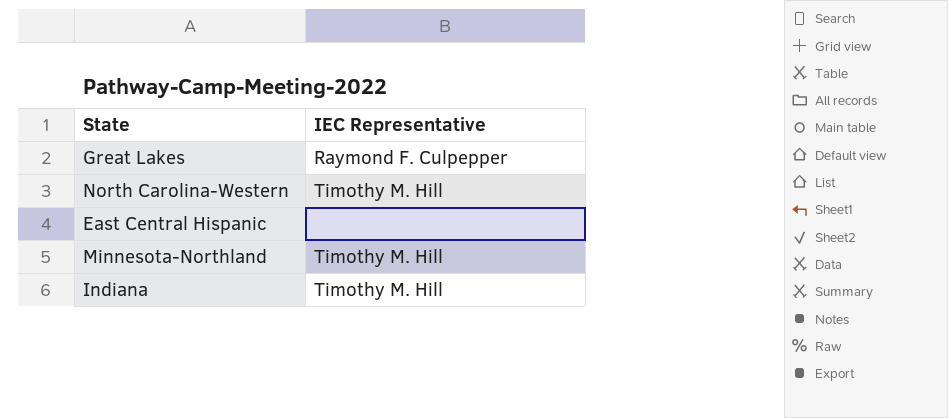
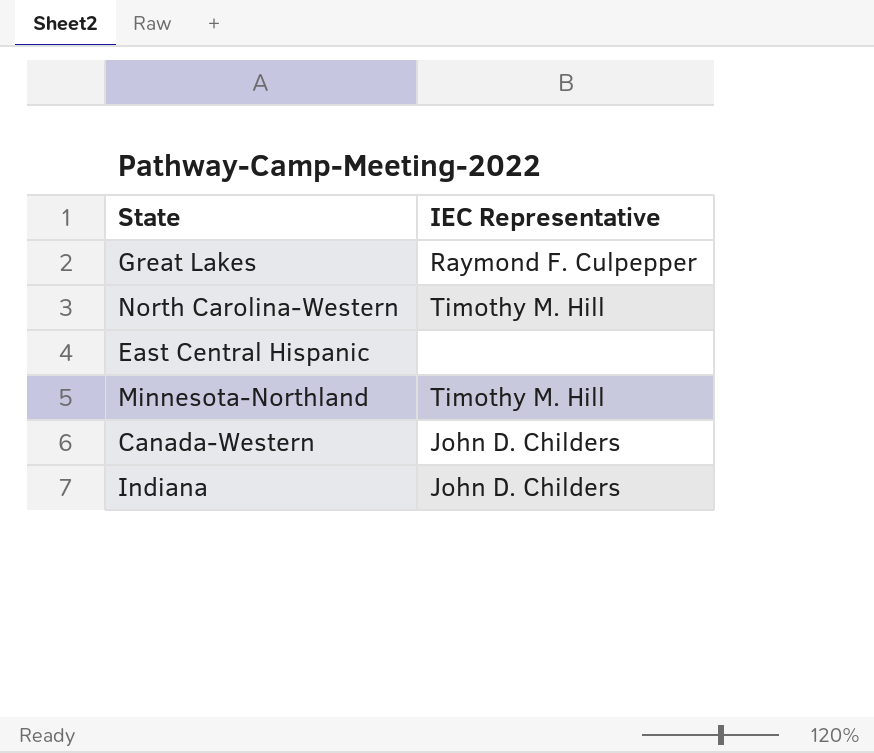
row Canada-Western: none -> John D. Childers
Indiana | IEC Representative: Timothy M. Hill -> John D. Childers

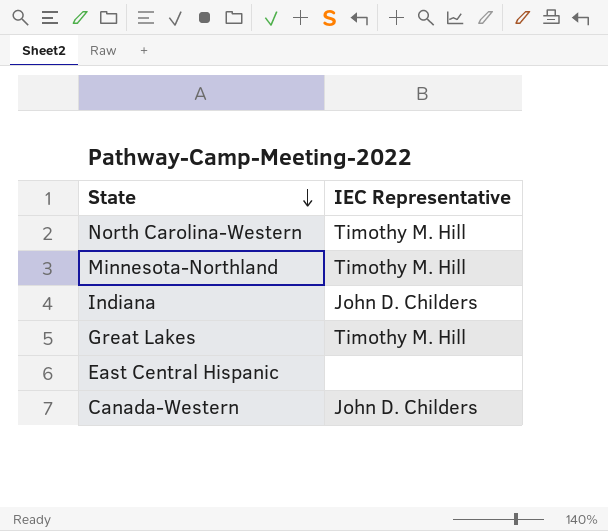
row order: none -> State descending
Great Lakes | IEC Representative: Raymond F. Culpepper -> Timothy M. Hill

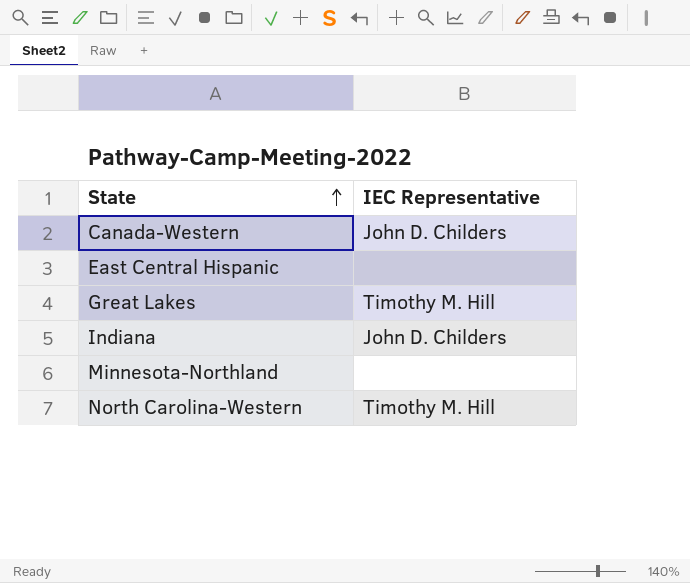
row order: State descending -> State ascending
Minnesota-Northland | IEC Representative: Timothy M. Hill -> none

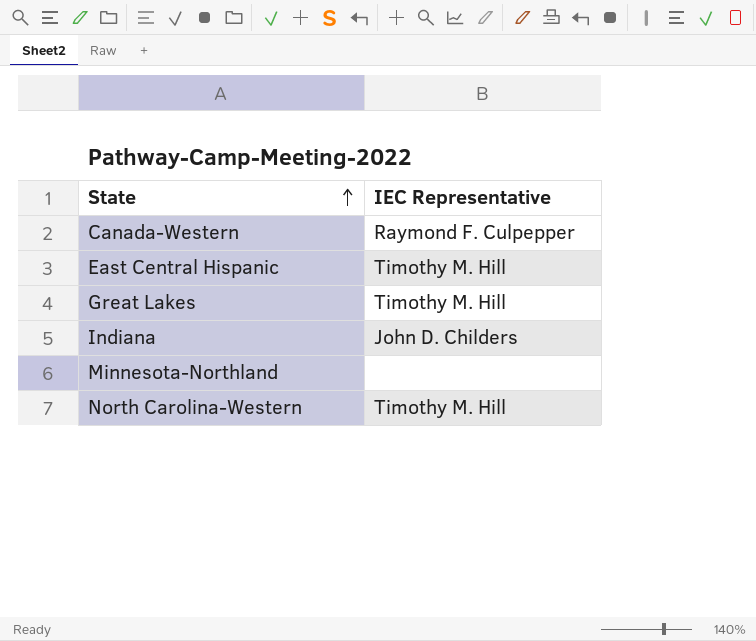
Canada-Western | IEC Representative: John D. Childers -> Raymond F. Culpepper
East Central Hispanic | IEC Representative: none -> Timothy M. Hill

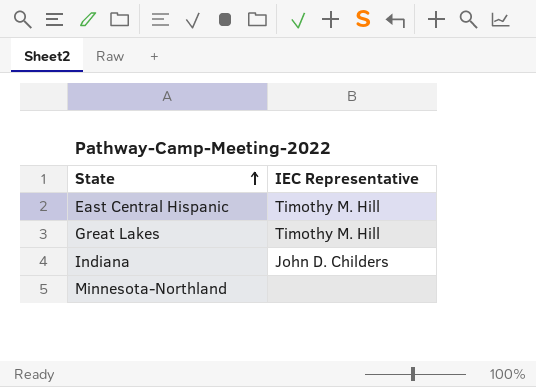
row Canada-Western: Raymond F. Culpepper -> none
row North Carolina-Western: Timothy M. Hill -> none

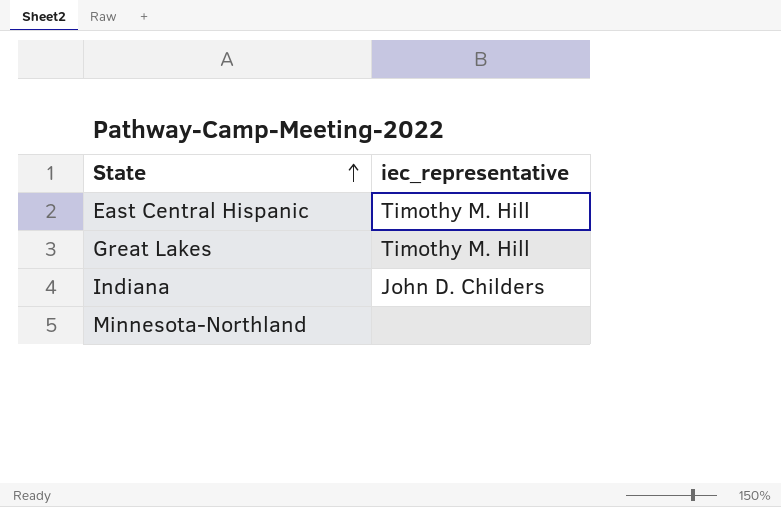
column name: IEC Representative -> iec_representative

